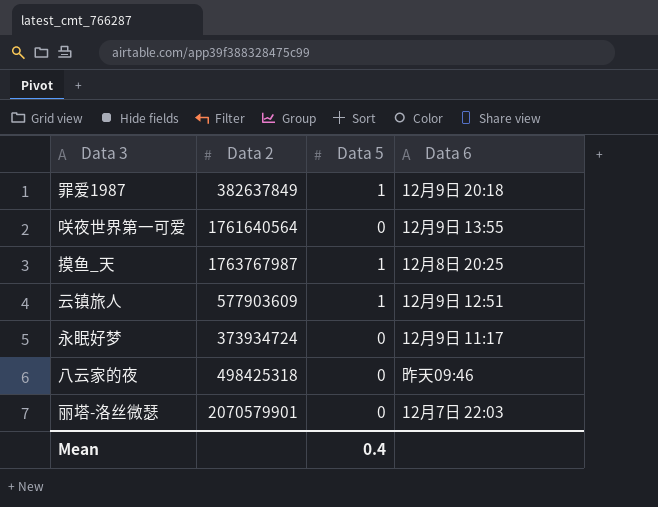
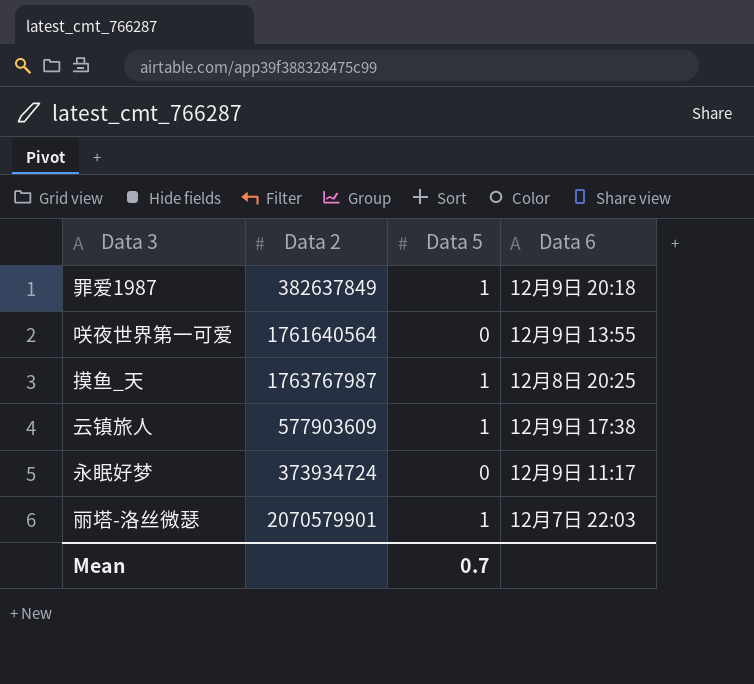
row 八云家的夜: 498425318 | 0 | 昨天09:46 -> none
云镇旅人 | Data 6: 12月9日 12:51 -> 12月9日 17:38
丽塔-洛丝微瑟 | Data 5: 0 -> 1
Mean | Data 5: 0.4 -> 0.7

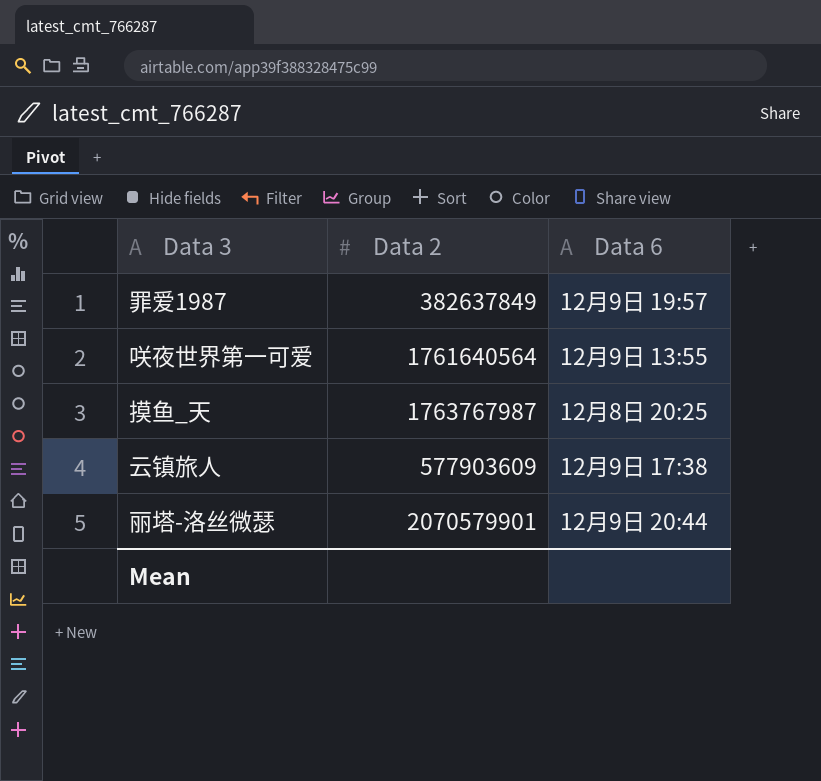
column Data 5 | position: 3 -> none
row 永眠好梦: 373934724 | 0 | 12月9日 11:17 -> none
罪爱1987 | Data 6: 12月9日 20:18 -> 12月9日 19:57
丽塔-洛丝微瑟 | Data 6: 12月7日 22:03 -> 12月9日 20:44

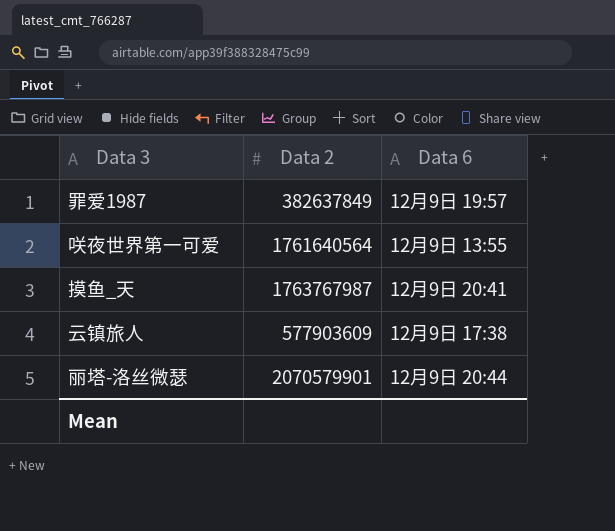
摸鱼_天 | Data 6: 12月8日 20:25 -> 12月9日 20:41

